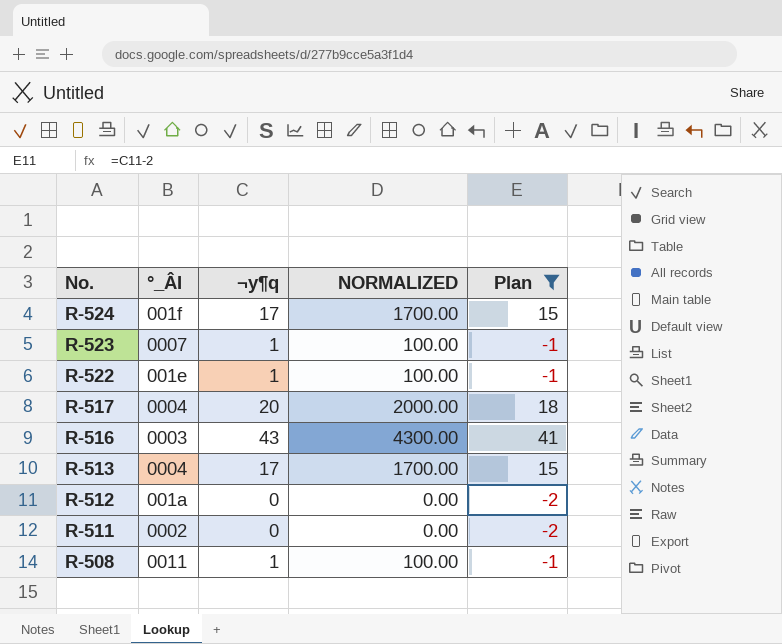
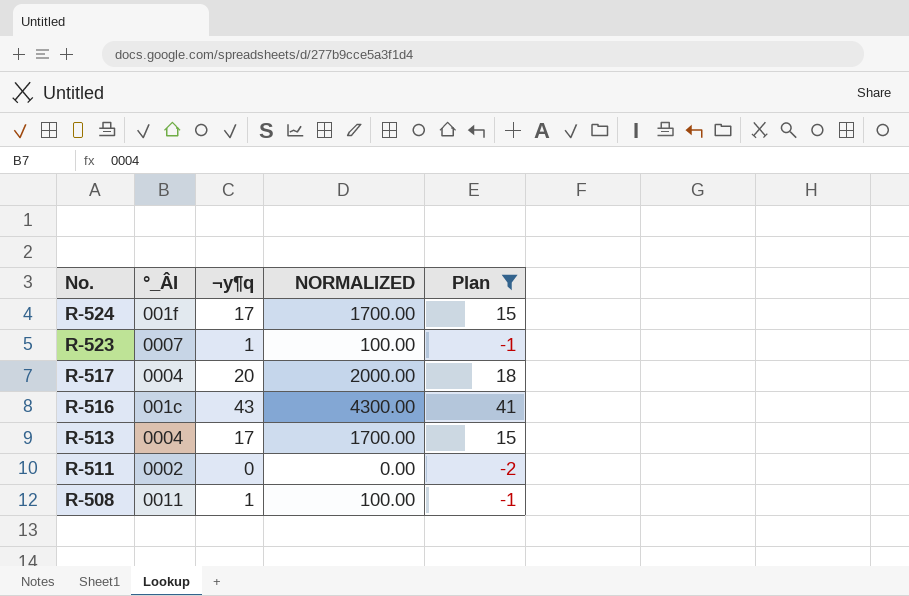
row R-522: 001e | 1 | 100.00 | -1 -> none
row R-512: 001a | 0 | 0.00 | -2 -> none
R-516 | °_ÂI: 0003 -> 001c

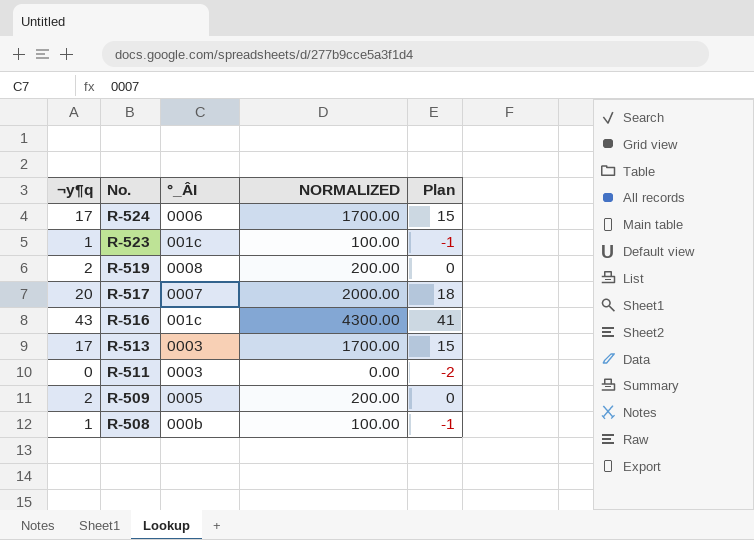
filter: Plan != 0 -> none
column ¬y¶q | position: 3 -> 1
R-524 | °_ÂI: 001f -> 0006
R-523 | °_ÂI: 0007 -> 001c
R-517 | °_ÂI: 0004 -> 0007
R-513 | °_ÂI: 0004 -> 0003
R-511 | °_ÂI: 0002 -> 0003
R-508 | °_ÂI: 0011 -> 000b

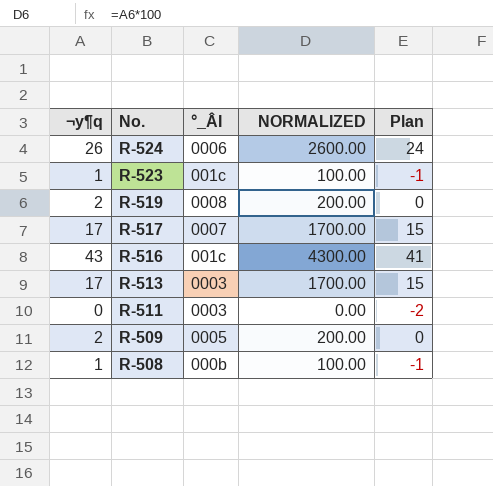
R-524 | ¬y¶q: 17 -> 26
R-524 | NORMALIZED: 1700.00 -> 2600.00
R-524 | Plan: 15 -> 24
R-517 | ¬y¶q: 20 -> 17
R-517 | NORMALIZED: 2000.00 -> 1700.00
R-517 | Plan: 18 -> 15

